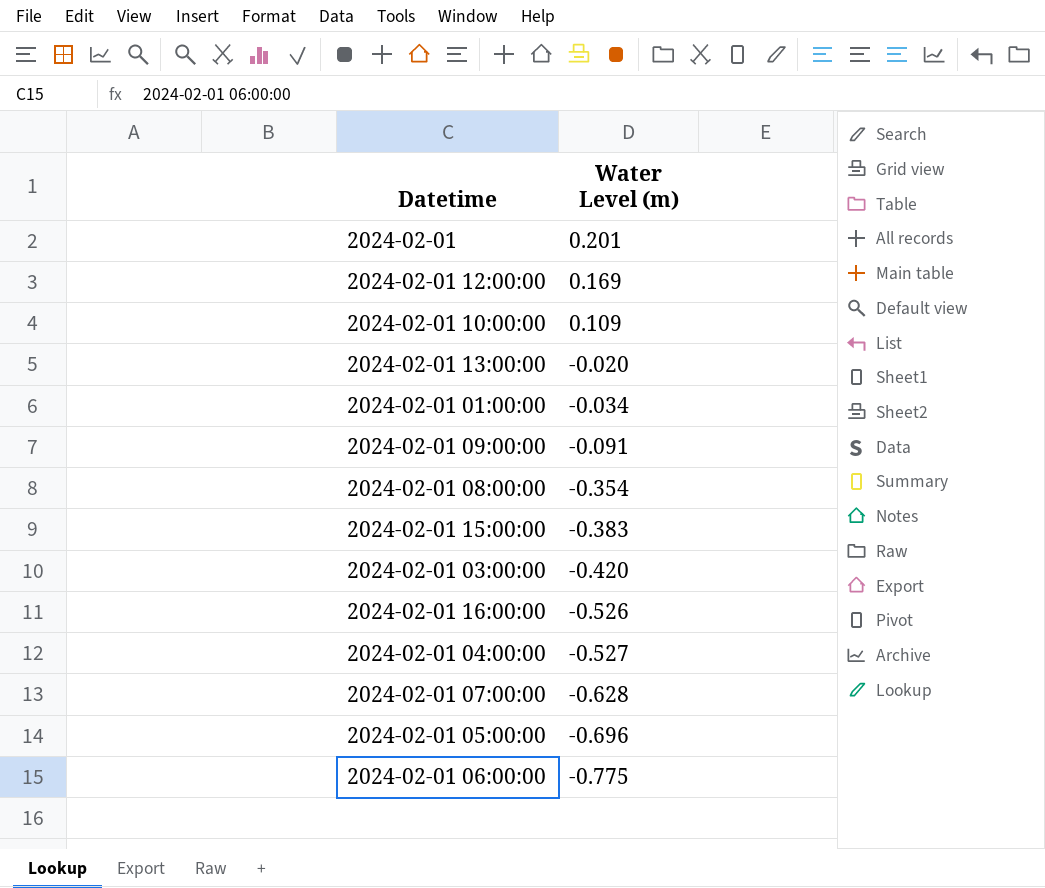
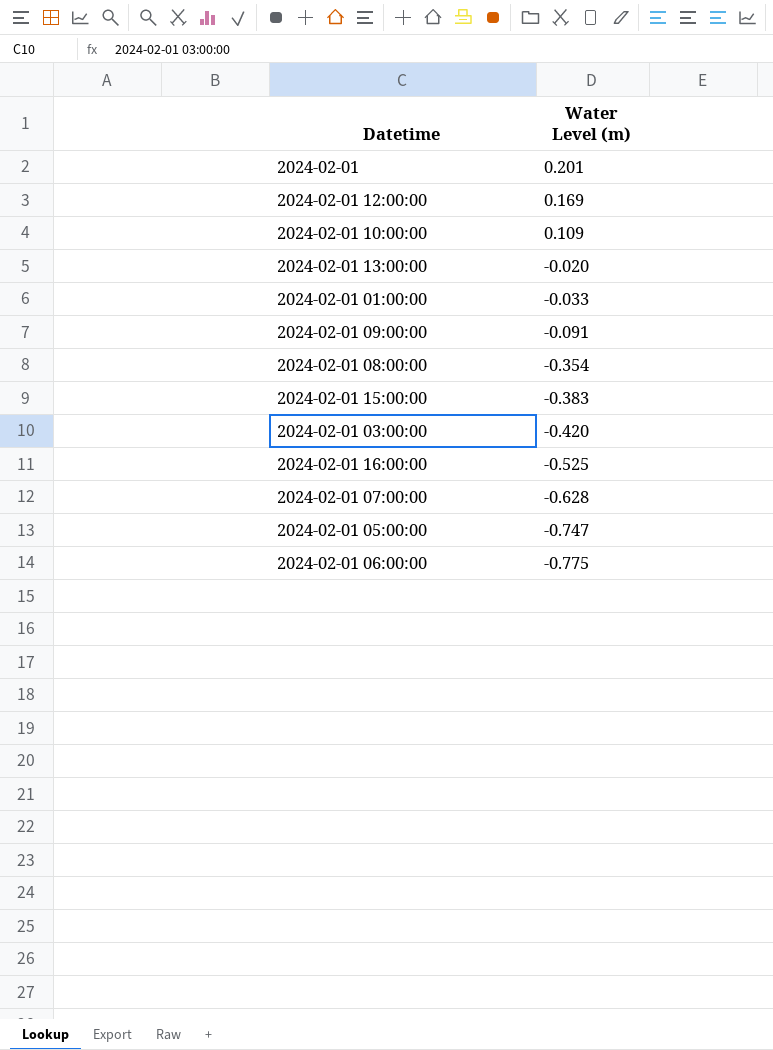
row 2024-02-01 04:00:00: -0.527 -> none
2024-02-01 01:00:00 | Water Level (m): -0.034 -> -0.033
2024-02-01 16:00:00 | Water Level (m): -0.526 -> -0.525
2024-02-01 05:00:00 | Water Level (m): -0.696 -> -0.747

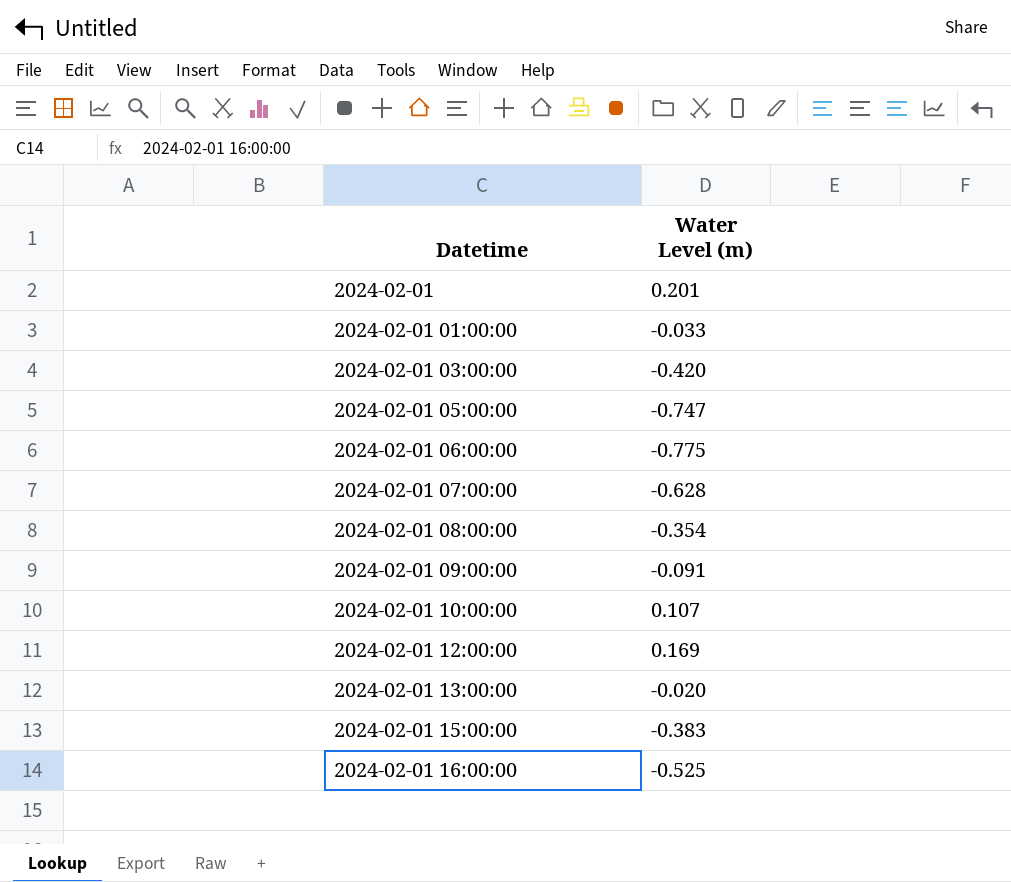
row order: Water Level (m) descending -> Datetime ascending
2024-02-01 10:00:00 | Water Level (m): 0.109 -> 0.107

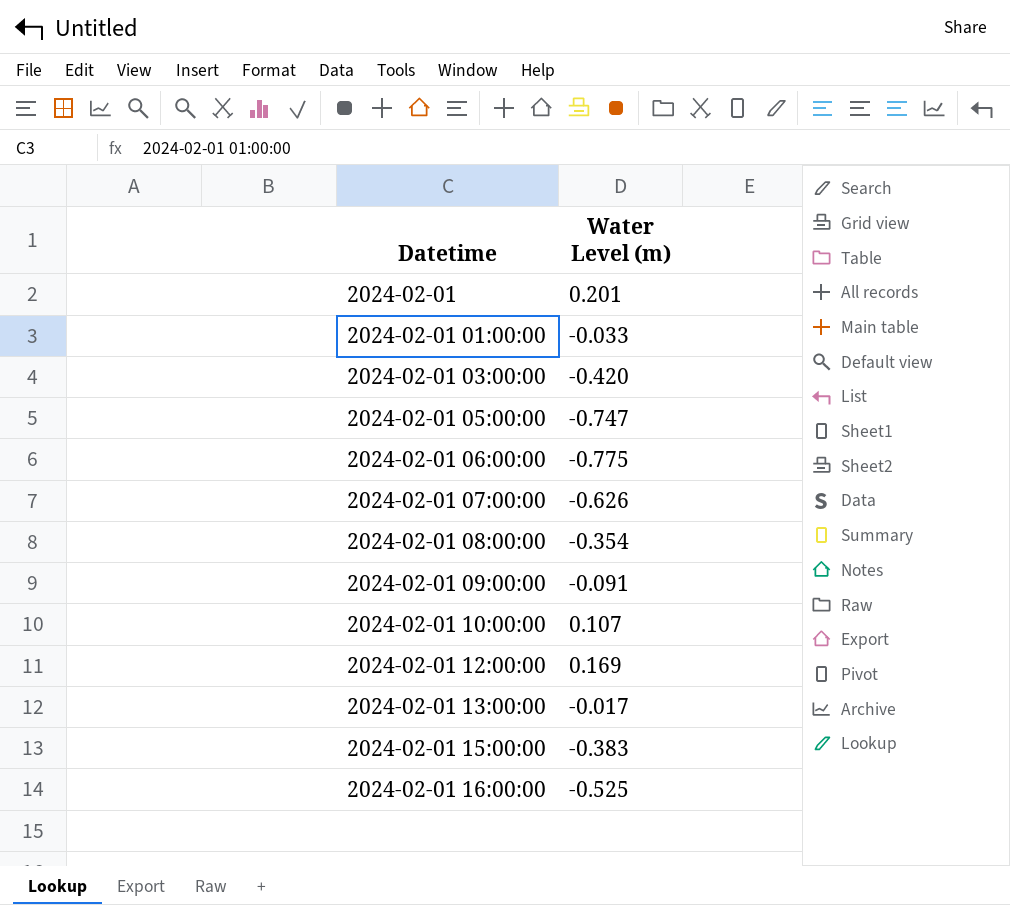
2024-02-01 07:00:00 | Water Level (m): -0.628 -> -0.626
2024-02-01 13:00:00 | Water Level (m): -0.020 -> -0.017

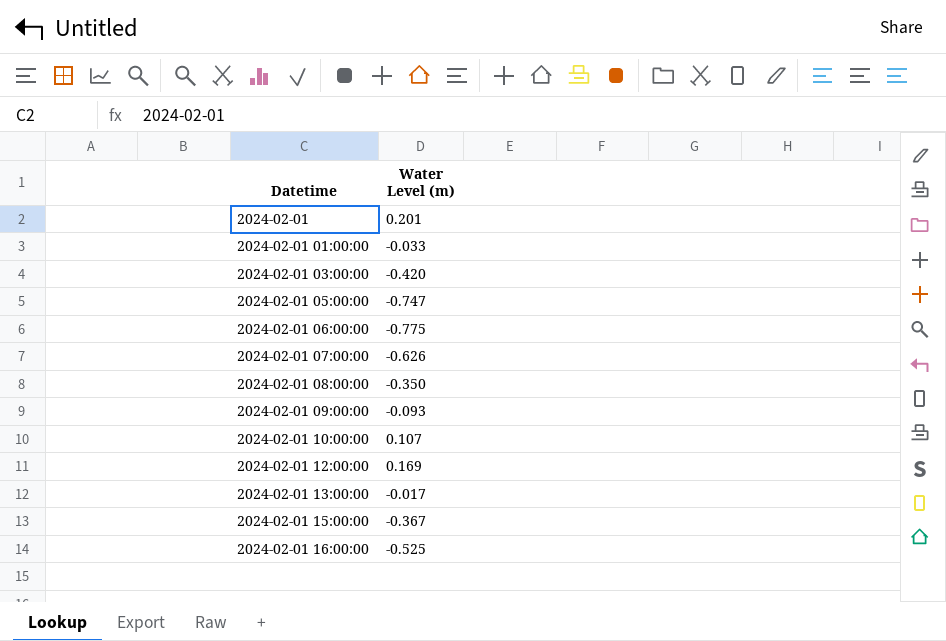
2024-02-01 08:00:00 | Water Level (m): -0.354 -> -0.350
2024-02-01 09:00:00 | Water Level (m): -0.091 -> -0.093
2024-02-01 15:00:00 | Water Level (m): -0.383 -> -0.367

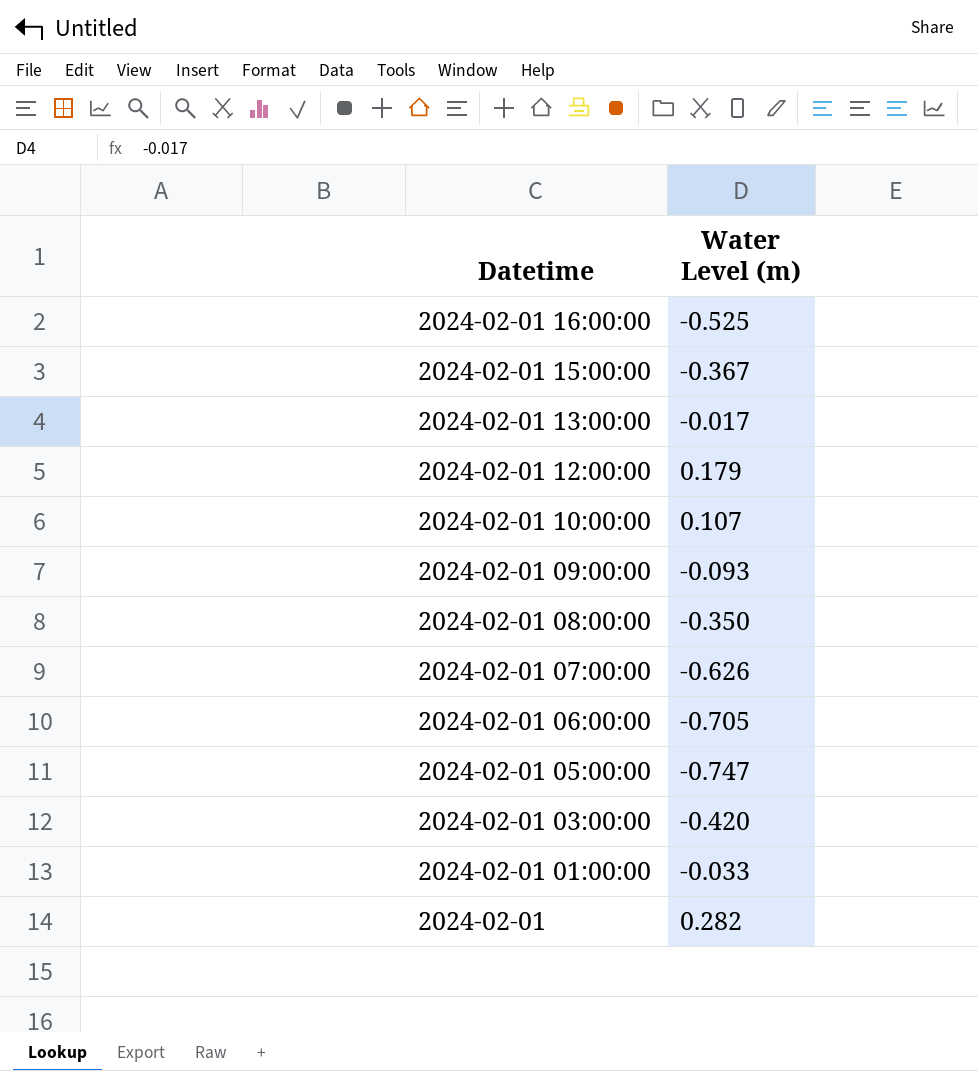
row order: Datetime ascending -> Datetime descending
2024-02-01 12:00:00 | Water Level (m): 0.169 -> 0.179
2024-02-01 06:00:00 | Water Level (m): -0.775 -> -0.705
2024-02-01 | Water Level (m): 0.201 -> 0.282

